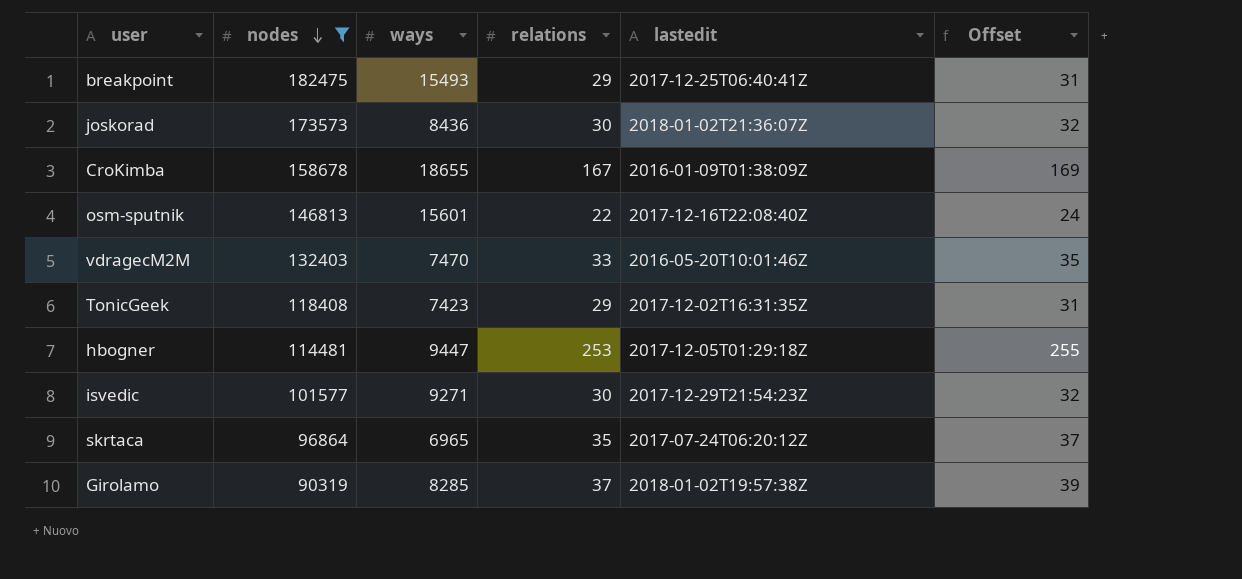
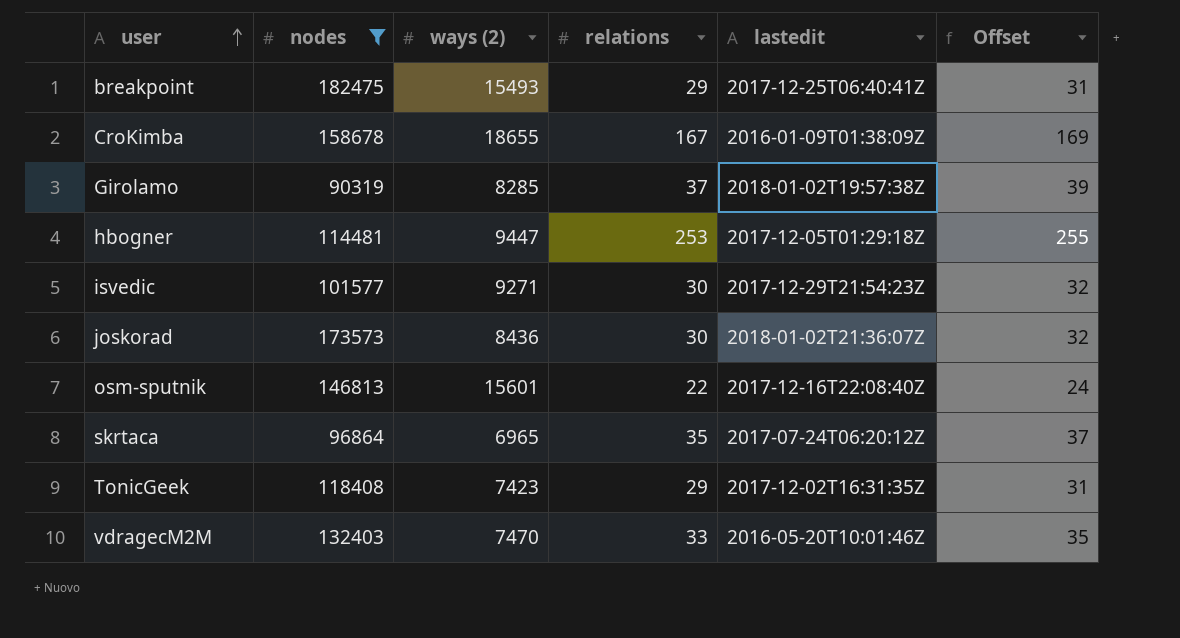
row order: nodes descending -> user ascending
column name: ways -> ways (2)

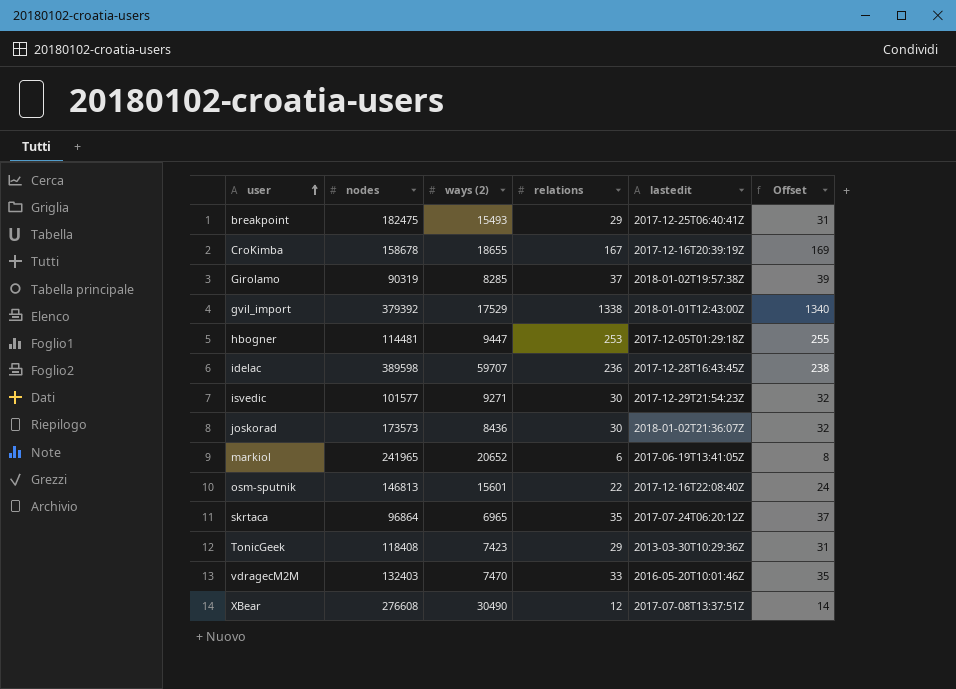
filter: nodes <= 182475 -> none
CroKimba | lastedit: 2016-01-09T01:38:09Z -> 2017-12-16T20:39:19Z
TonicGeek | lastedit: 2017-12-02T16:31:35Z -> 2013-03-30T10:29:36Z

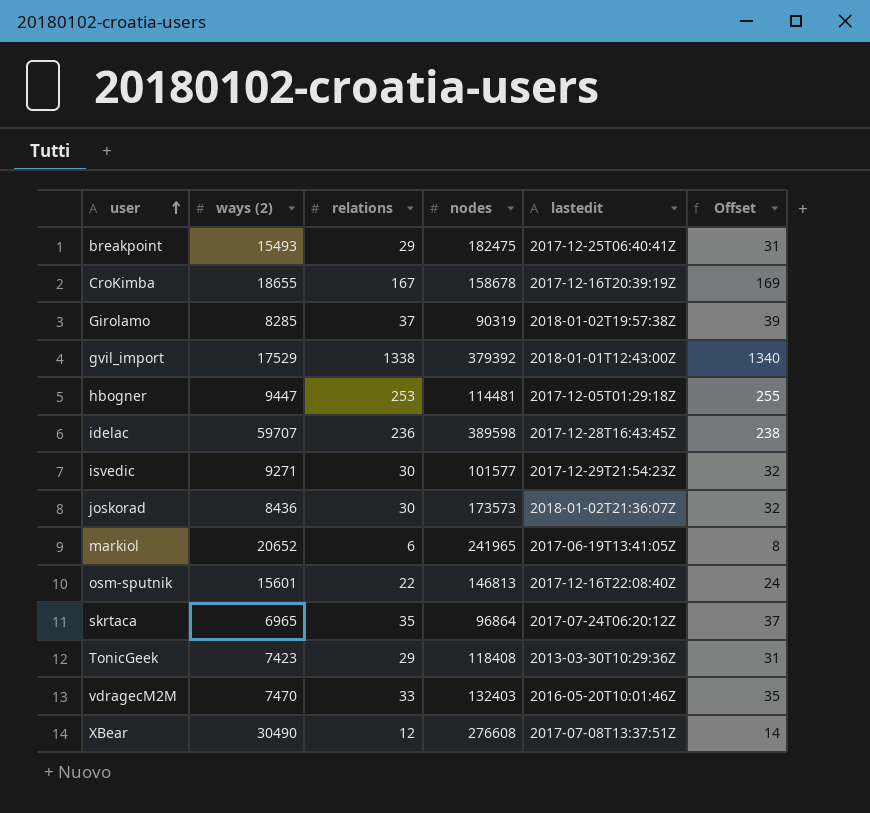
column nodes | position: 2 -> 4

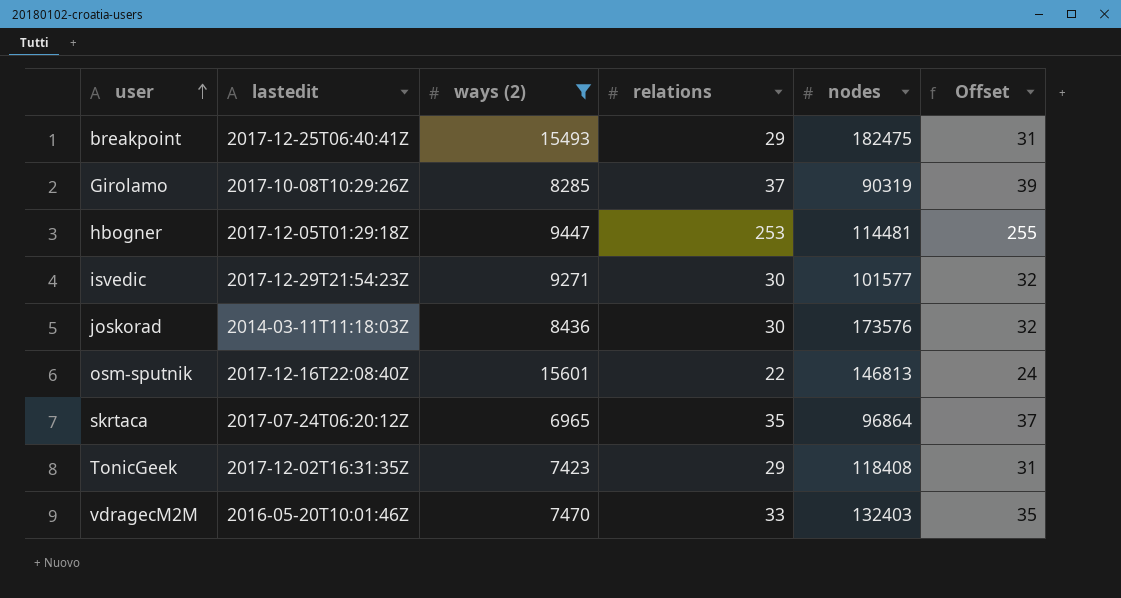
filter: none -> ways (2) <= 15601
column lastedit | position: 5 -> 2
Girolamo | lastedit: 2018-01-02T19:57:38Z -> 2017-10-08T10:29:26Z
joskorad | lastedit: 2018-01-02T21:36:07Z -> 2014-03-11T11:18:03Z
joskorad | nodes: 173573 -> 173576
TonicGeek | lastedit: 2013-03-30T10:29:36Z -> 2017-12-02T16:31:35Z

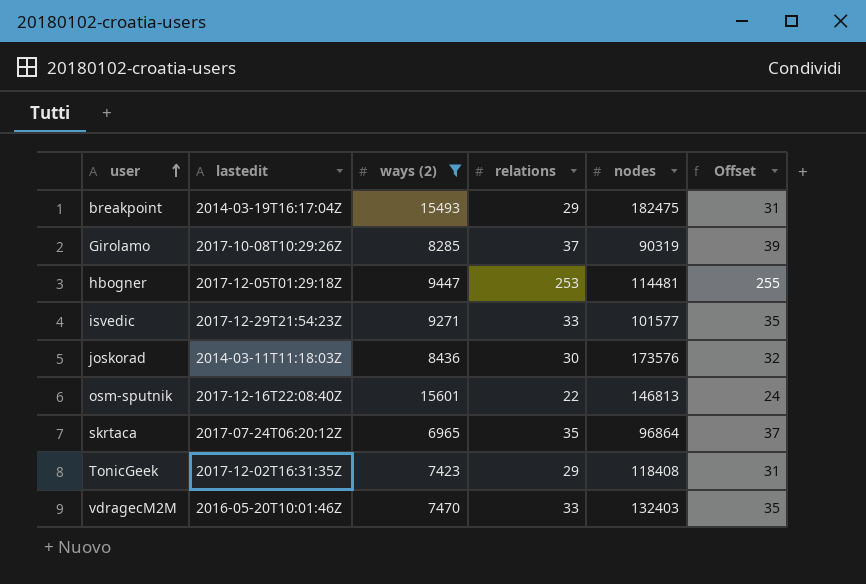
breakpoint | lastedit: 2017-12-25T06:40:41Z -> 2014-03-19T16:17:04Z
isvedic | relations: 30 -> 33
isvedic | Offset: 32 -> 35

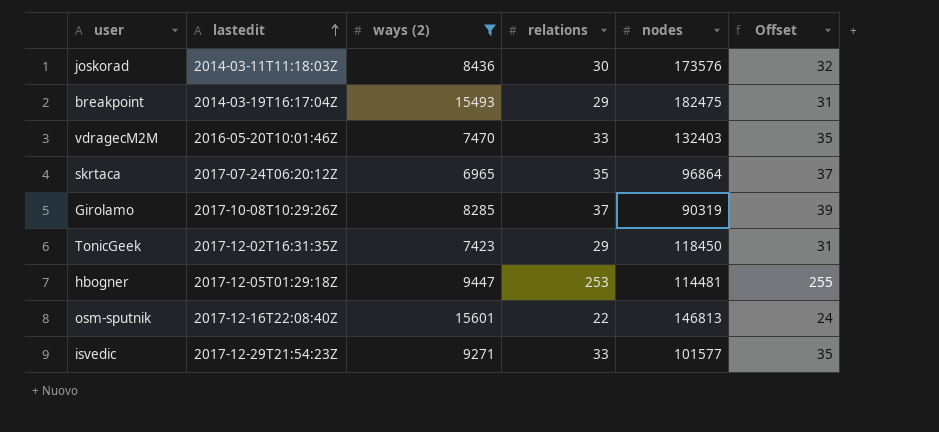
row order: user ascending -> lastedit ascending
TonicGeek | nodes: 118408 -> 118450

